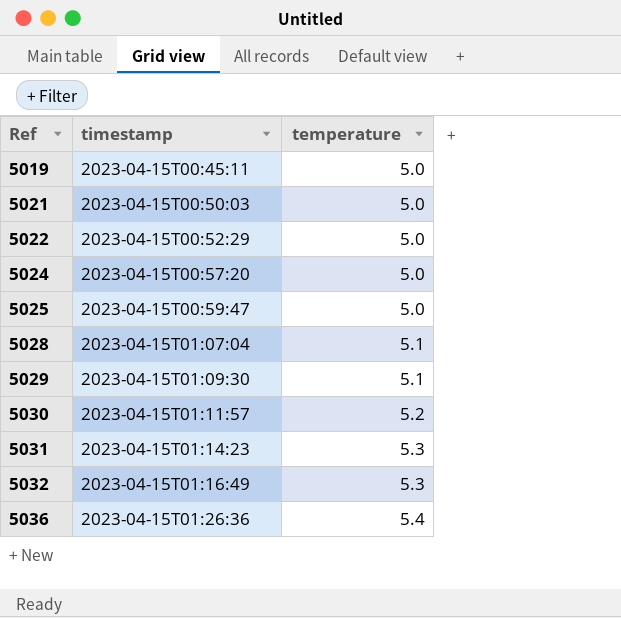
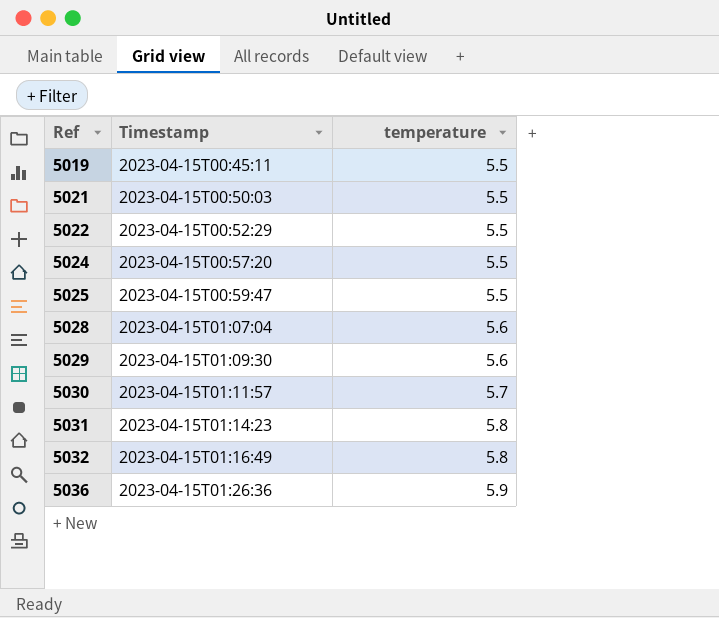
column name: timestamp -> Timestamp
5019 | temperature: 5.0 -> 5.5
5021 | temperature: 5.0 -> 5.5
5022 | temperature: 5.0 -> 5.5
5024 | temperature: 5.0 -> 5.5
5025 | temperature: 5.0 -> 5.5
5028 | temperature: 5.1 -> 5.6
5029 | temperature: 5.1 -> 5.6
5030 | temperature: 5.2 -> 5.7
5031 | temperature: 5.3 -> 5.8
5032 | temperature: 5.3 -> 5.8
5036 | temperature: 5.4 -> 5.9

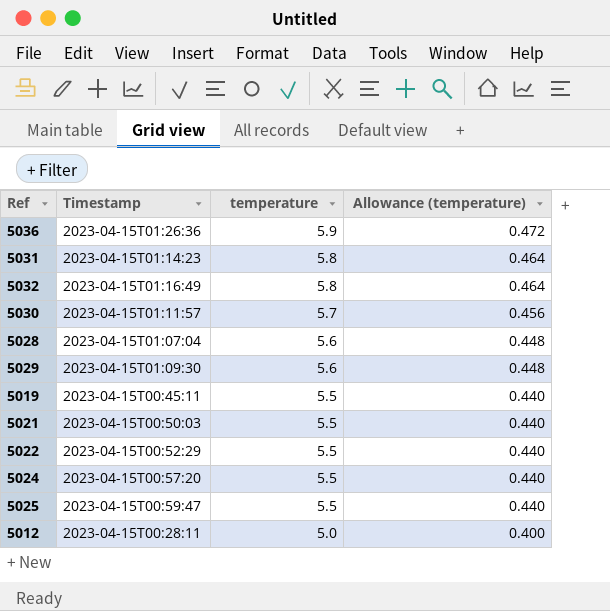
row order: Ref ascending -> temperature descending
column Allowance (temperature) | formula: none -> [temperature] * 0.08
row 5012: none -> 2023-04-15T00:28:11 | 5.0 | 0.400

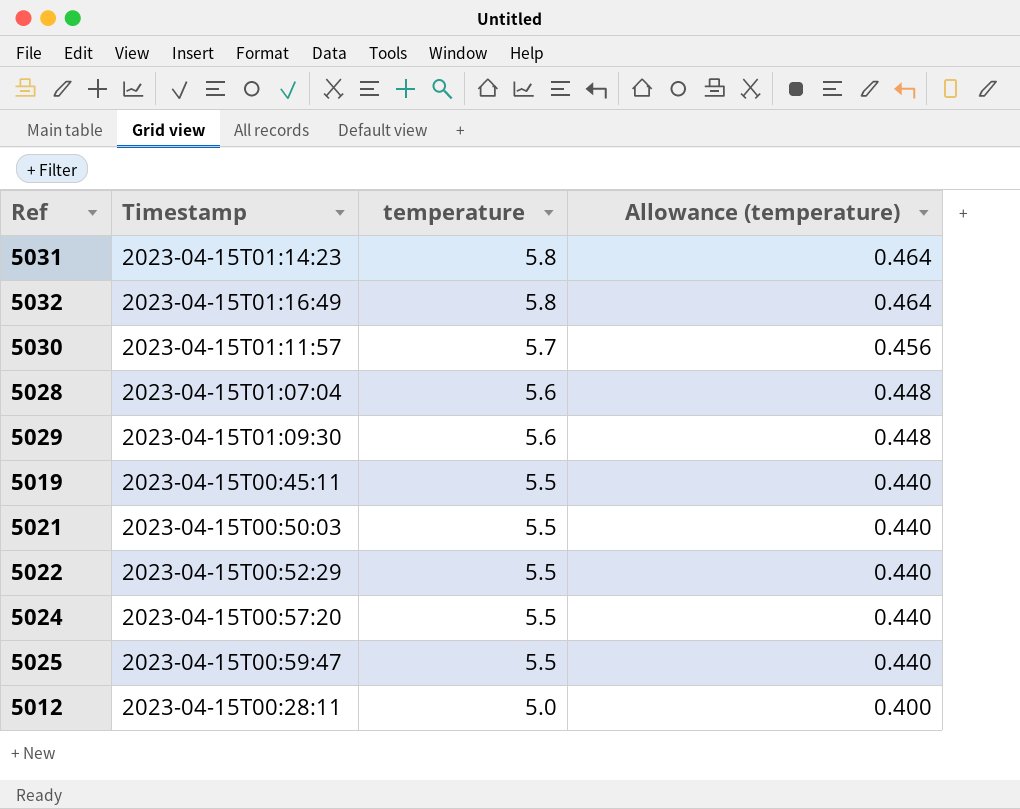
row 5036: 2023-04-15T01:26:36 | 5.9 | 0.472 -> none

